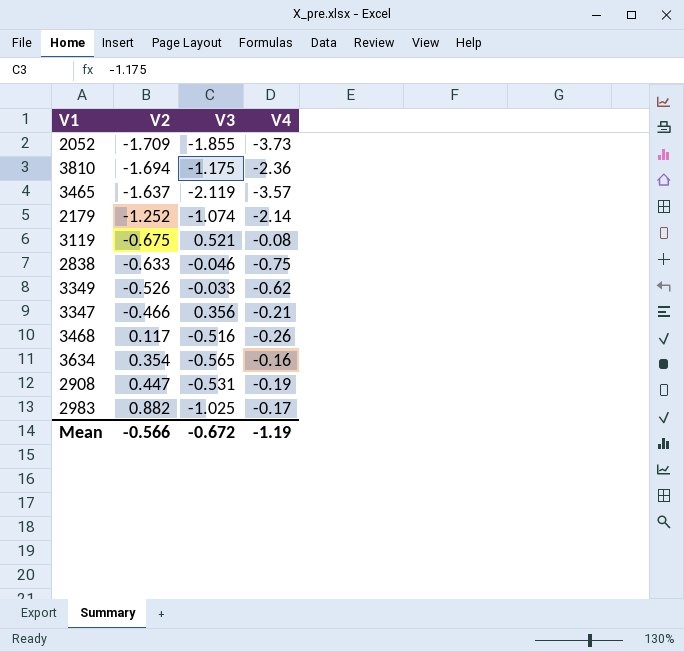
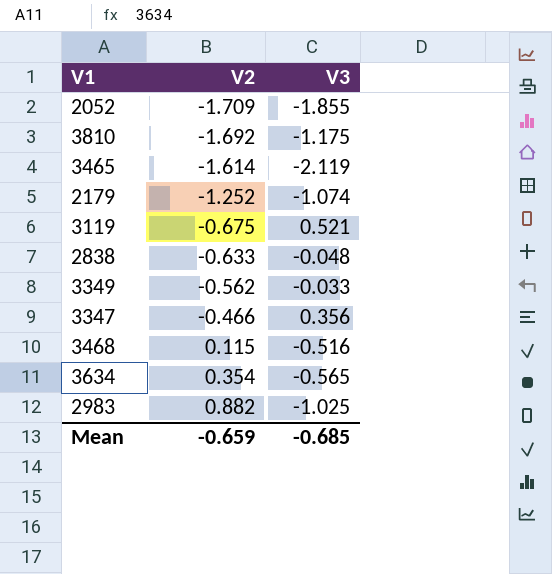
column V4 | position: 4 -> none
row 2908: 0.447 | -0.531 | -0.19 -> none
3810 | V2: -1.694 -> -1.692
3465 | V2: -1.637 -> -1.614
2838 | V3: -0.046 -> -0.048
3349 | V2: -0.526 -> -0.562
3468 | V2: 0.117 -> 0.115
Mean | V2: -0.566 -> -0.659
Mean | V3: -0.672 -> -0.685

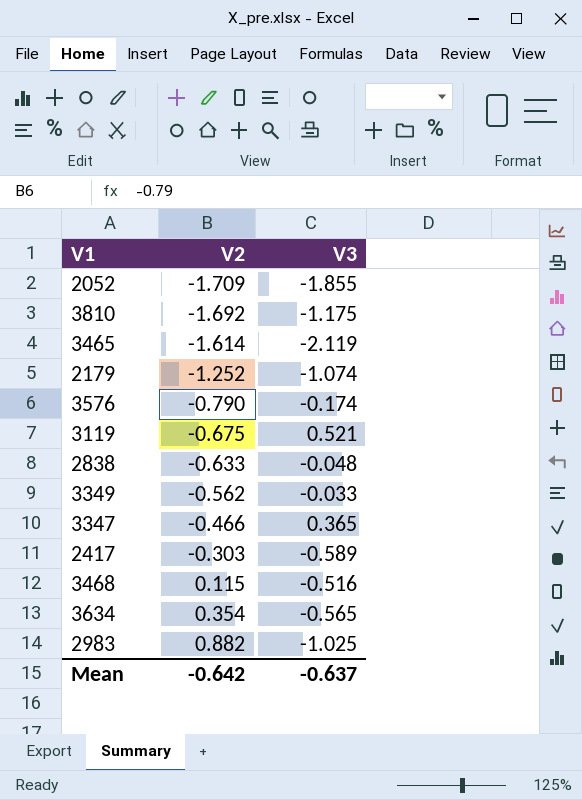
row 3576: none -> -0.790 | -0.174
3347 | V3: 0.356 -> 0.365
row 2417: none -> -0.303 | -0.589
Mean | V2: -0.659 -> -0.642
Mean | V3: -0.685 -> -0.637

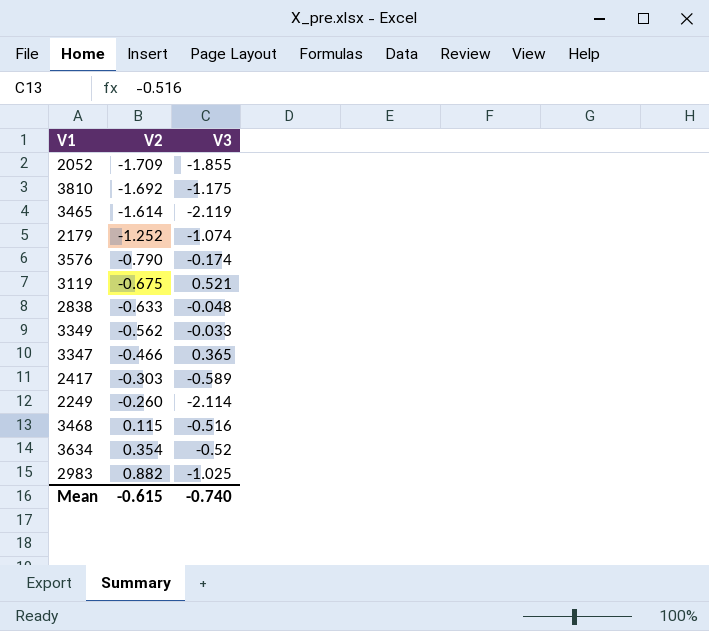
row 2249: none -> -0.260 | -2.114
3634 | V3: -0.565 -> -0.52
Mean | V2: -0.642 -> -0.615
Mean | V3: -0.637 -> -0.740

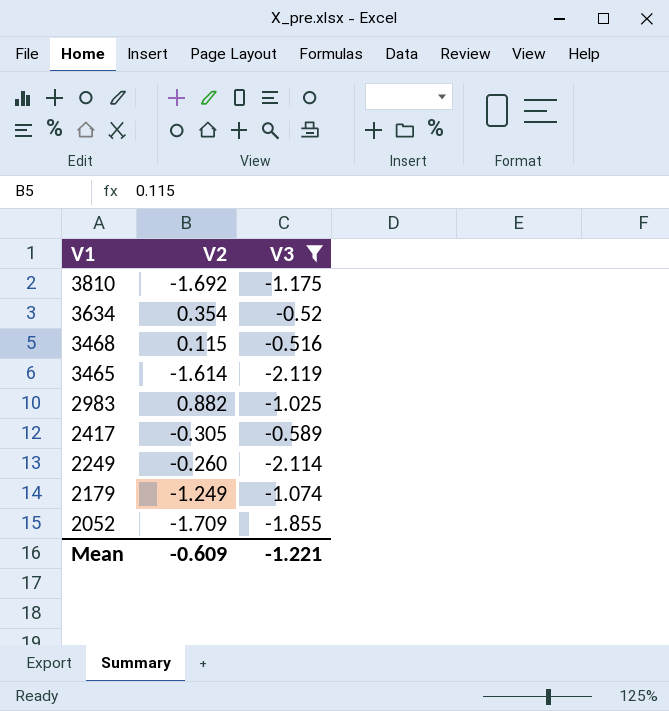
filter: none -> V3 <= -0.516
row order: V2 ascending -> V1 descending
2417 | V2: -0.303 -> -0.305
2179 | V2: -1.252 -> -1.249
Mean | V2: -0.615 -> -0.609
Mean | V3: -0.740 -> -1.221

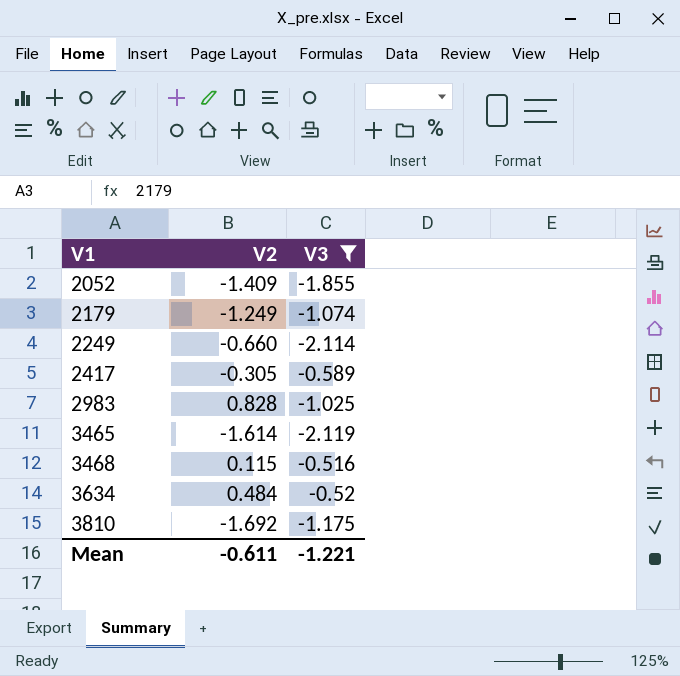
row order: V1 descending -> V1 ascending
2052 | V2: -1.709 -> -1.409
2249 | V2: -0.260 -> -0.660
2983 | V2: 0.882 -> 0.828
3634 | V2: 0.354 -> 0.484
Mean | V2: -0.609 -> -0.611

